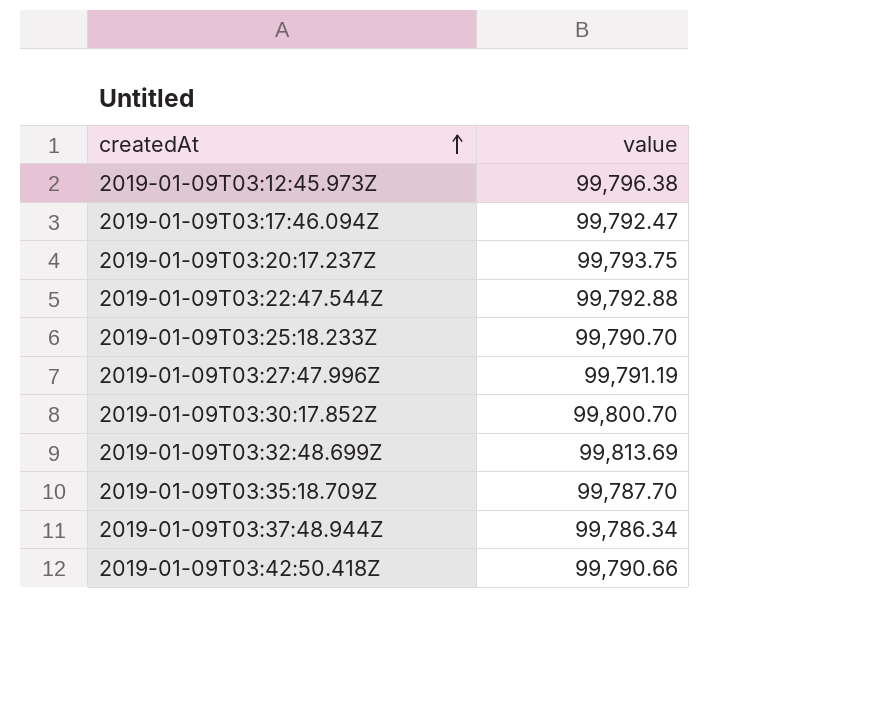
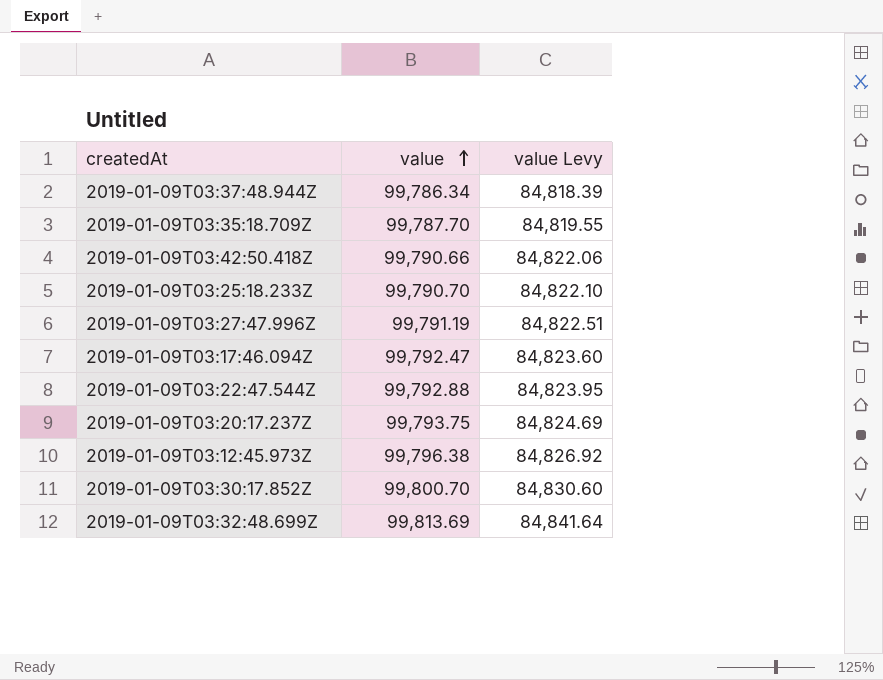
row order: createdAt ascending -> value ascending
column value Levy | formula: none -> [value] * 0.85

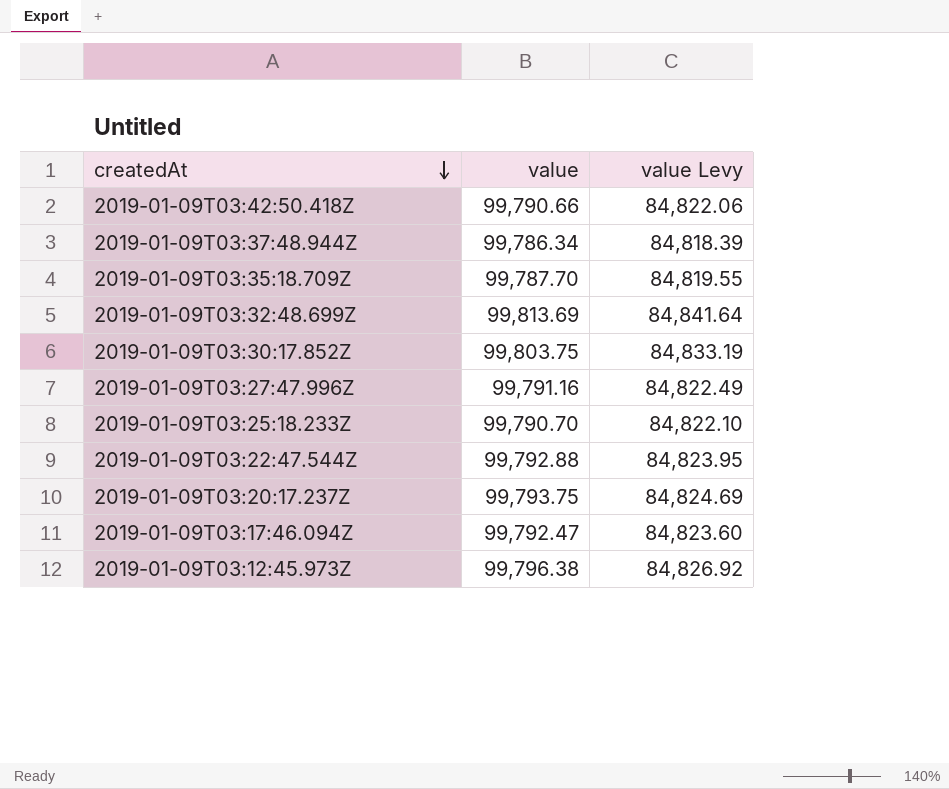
row order: value ascending -> createdAt descending
2019-01-09T03:30:17.852Z | value: 99,800.70 -> 99,803.75
2019-01-09T03:30:17.852Z | value Levy: 84,830.60 -> 84,833.19
2019-01-09T03:27:47.996Z | value: 99,791.19 -> 99,791.16
2019-01-09T03:27:47.996Z | value Levy: 84,822.51 -> 84,822.49

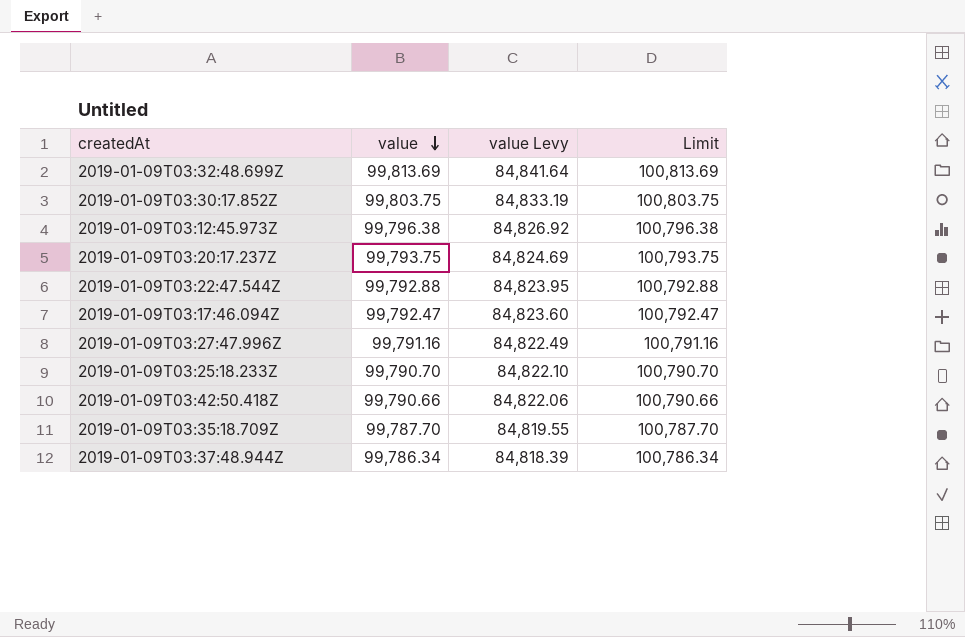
row order: createdAt descending -> value descending
column Limit | formula: none -> [value] + 1000

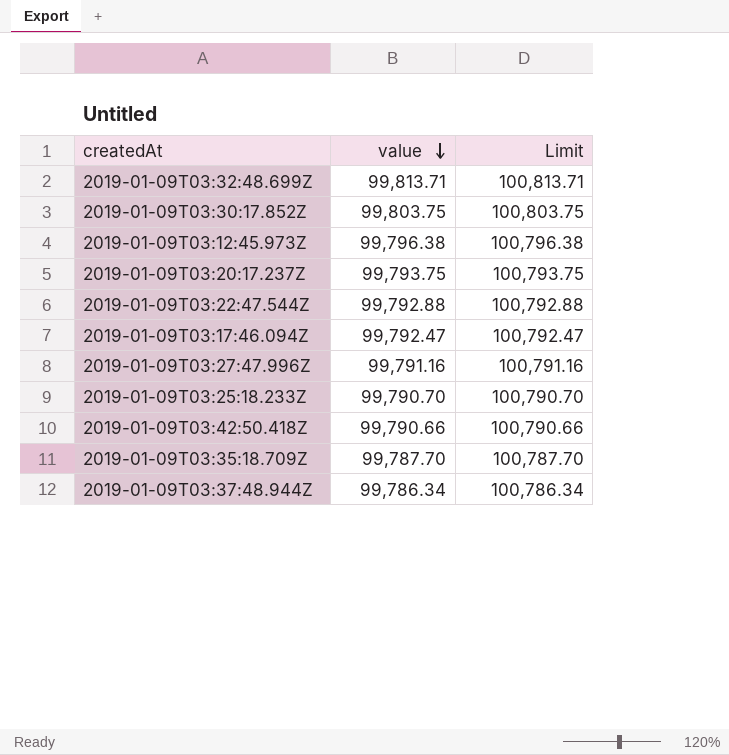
column value Levy | formula: [value] * 0.85 -> none
2019-01-09T03:32:48.699Z | value: 99,813.69 -> 99,813.71
2019-01-09T03:32:48.699Z | Limit: 100,813.69 -> 100,813.71

